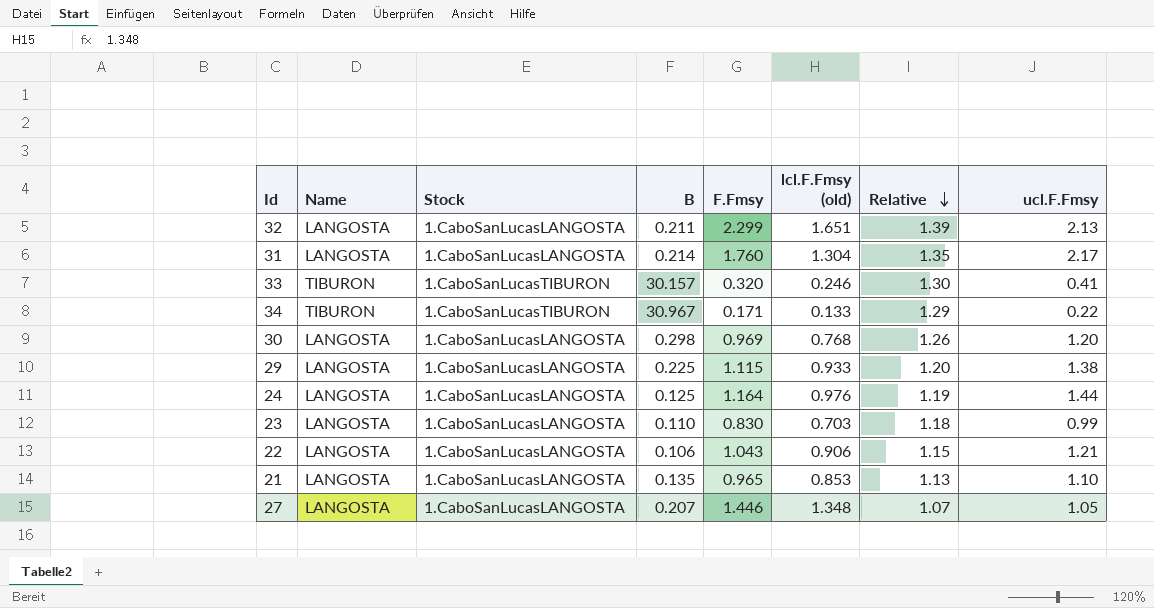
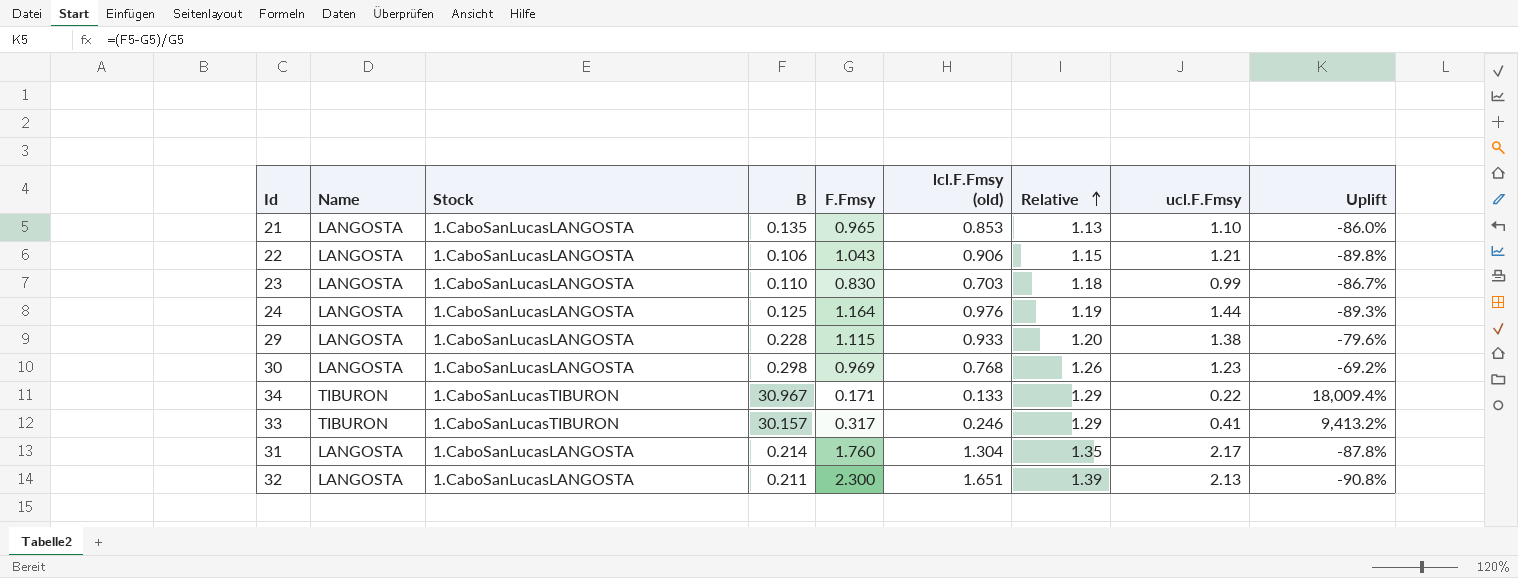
row order: Relative descending -> Relative ascending
column Uplift | formula: none -> ([B] - [F.Fmsy]) / [F.Fmsy]
row 27: LANGOSTA | 1.CaboSanLucasLANGOSTA | 0.207 | 1.446 | 1.348 | 1.07 | 1.05 -> none
29 | B: 0.225 -> 0.228
30 | ucl.F.Fmsy: 1.20 -> 1.23
33 | F.Fmsy: 0.320 -> 0.317
33 | Relative: 1.30 -> 1.29
32 | F.Fmsy: 2.299 -> 2.300

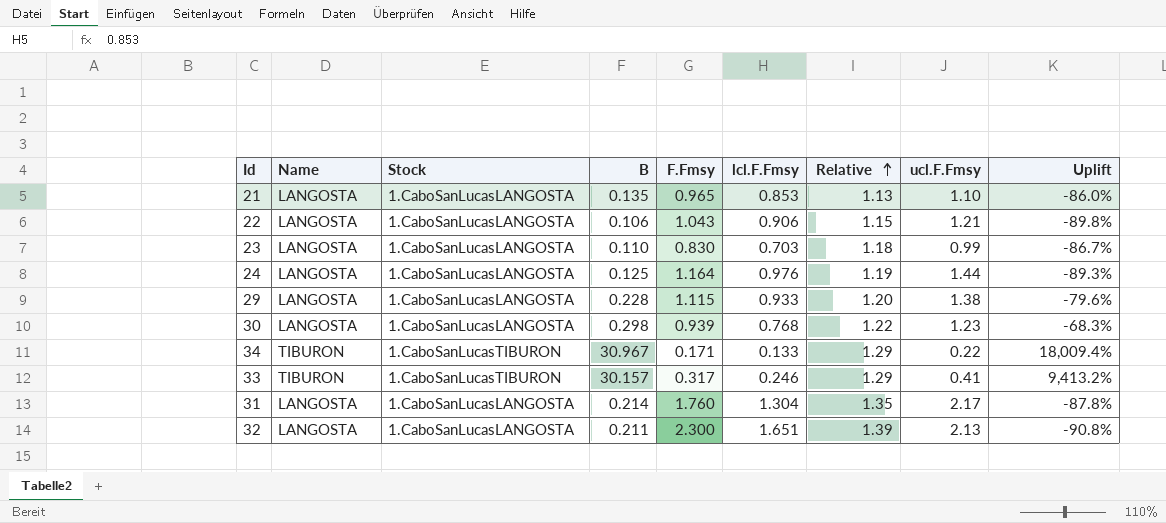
column name: lcl.F.Fmsy (old) -> lcl.F.Fmsy
30 | F.Fmsy: 0.969 -> 0.939
30 | Relative: 1.26 -> 1.22
30 | Uplift: -69.2% -> -68.3%

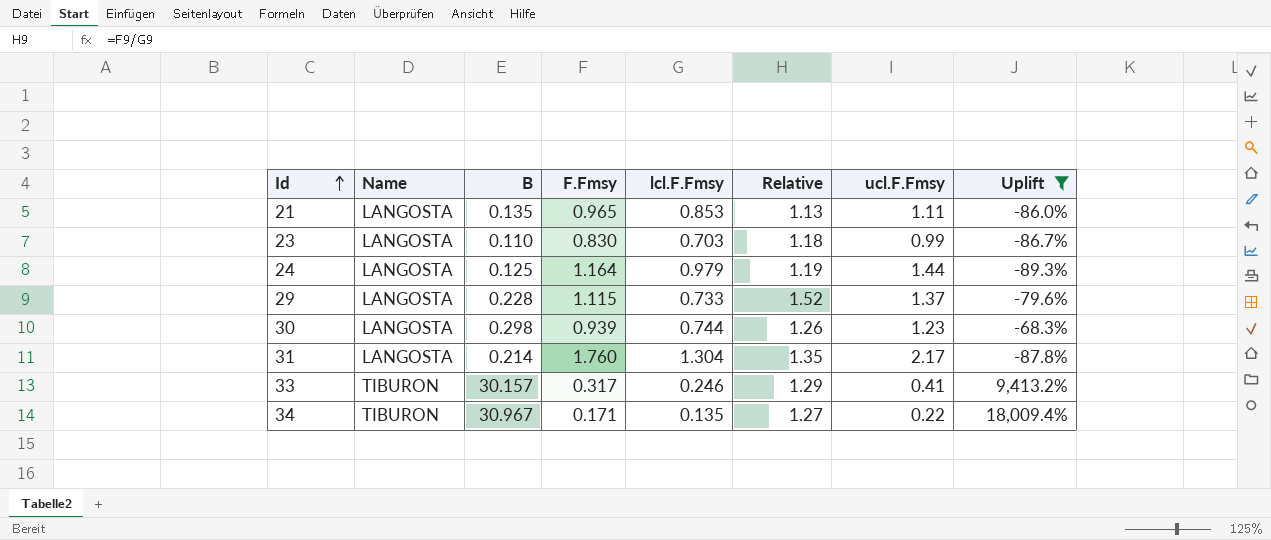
filter: none -> Uplift >= -89.3%
row order: Relative ascending -> Id ascending
column Stock | position: 3 -> none
21 | ucl.F.Fmsy: 1.10 -> 1.11
24 | lcl.F.Fmsy: 0.976 -> 0.979
29 | lcl.F.Fmsy: 0.933 -> 0.733
29 | Relative: 1.20 -> 1.52
29 | ucl.F.Fmsy: 1.38 -> 1.37
30 | lcl.F.Fmsy: 0.768 -> 0.744
30 | Relative: 1.22 -> 1.26
34 | lcl.F.Fmsy: 0.133 -> 0.135
34 | Relative: 1.29 -> 1.27

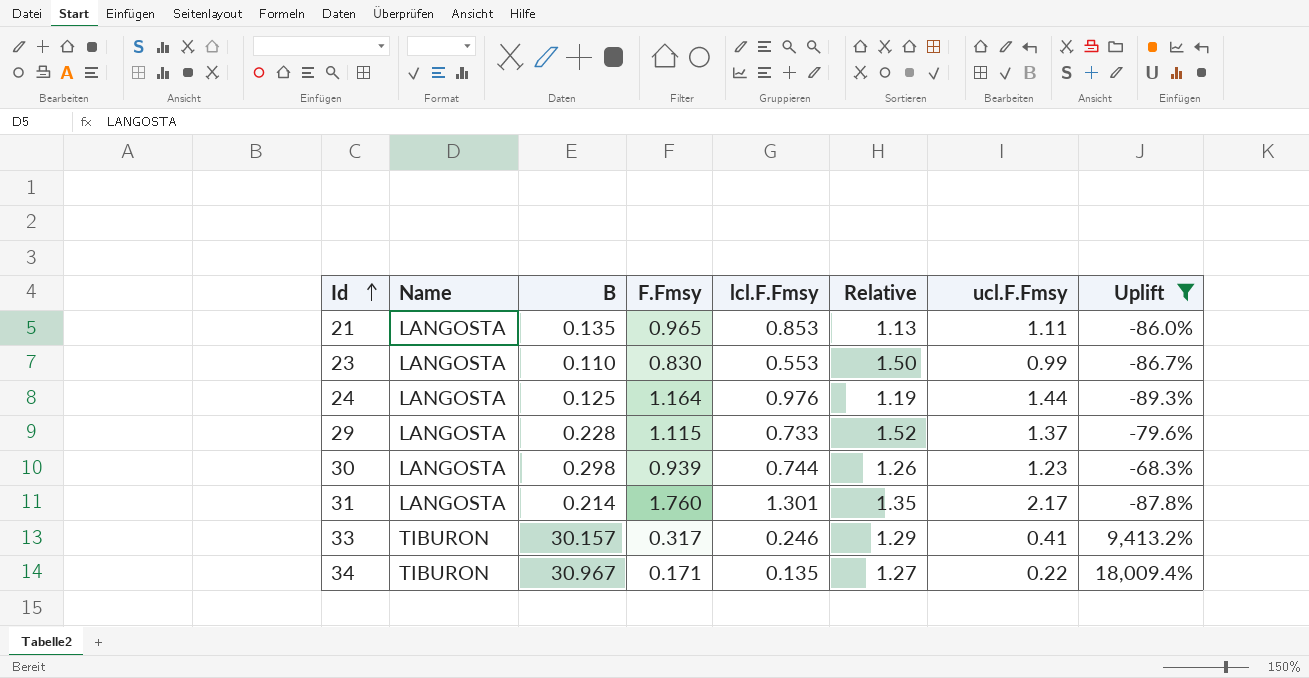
23 | lcl.F.Fmsy: 0.703 -> 0.553
23 | Relative: 1.18 -> 1.50
24 | lcl.F.Fmsy: 0.979 -> 0.976
31 | lcl.F.Fmsy: 1.304 -> 1.301

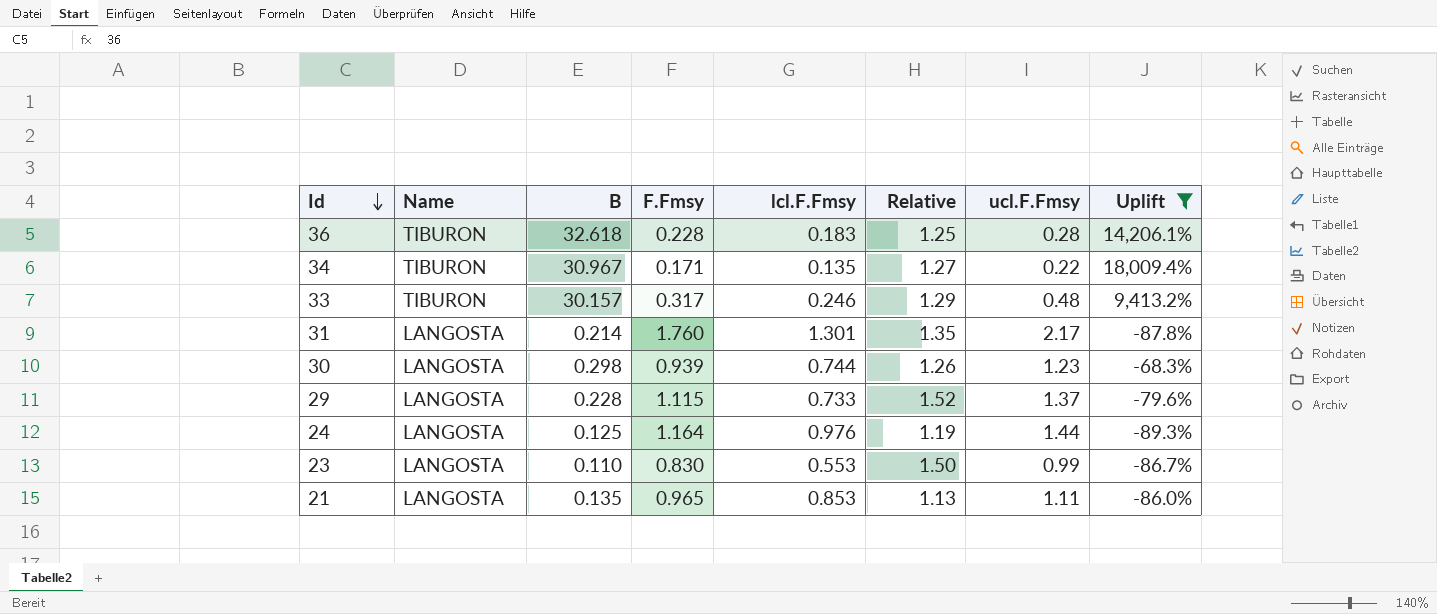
row order: Id ascending -> Id descending
row 36: none -> TIBURON | 32.618 | 0.228 | 0.183 | 1.25 | 0.28 | 14,206.1%
33 | ucl.F.Fmsy: 0.41 -> 0.48

